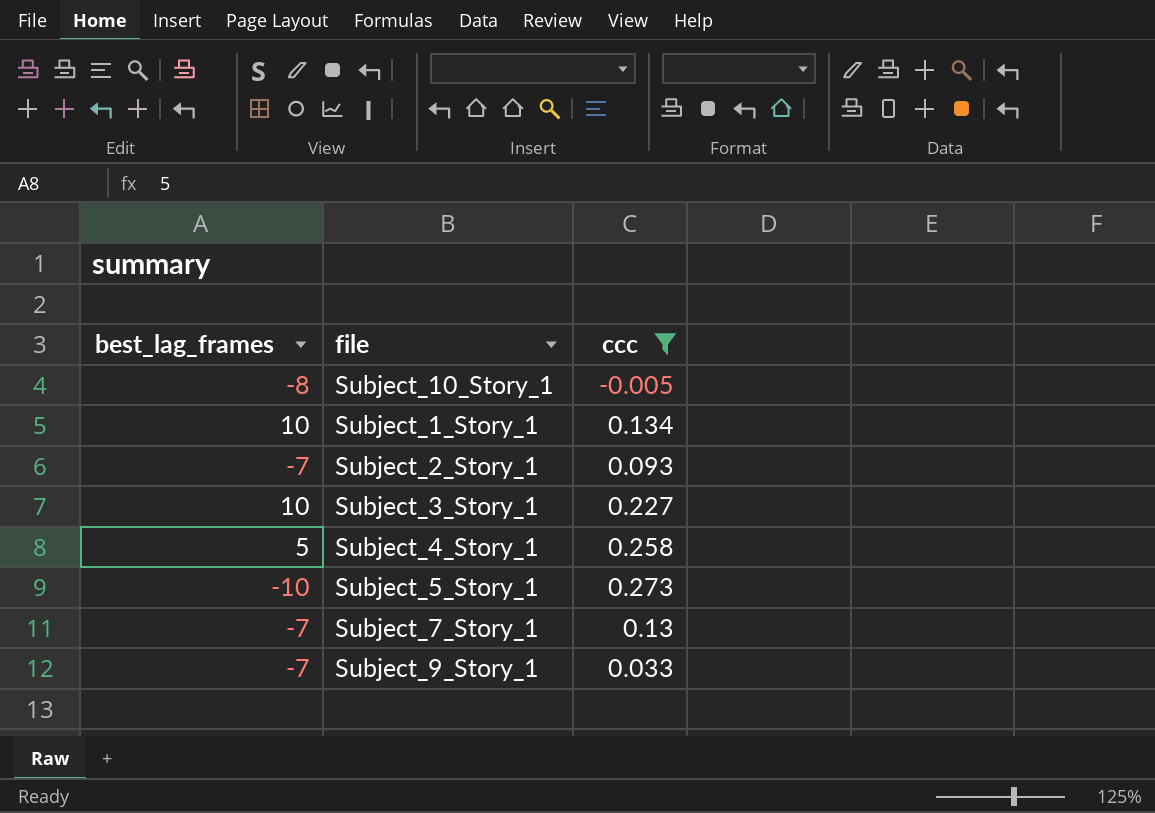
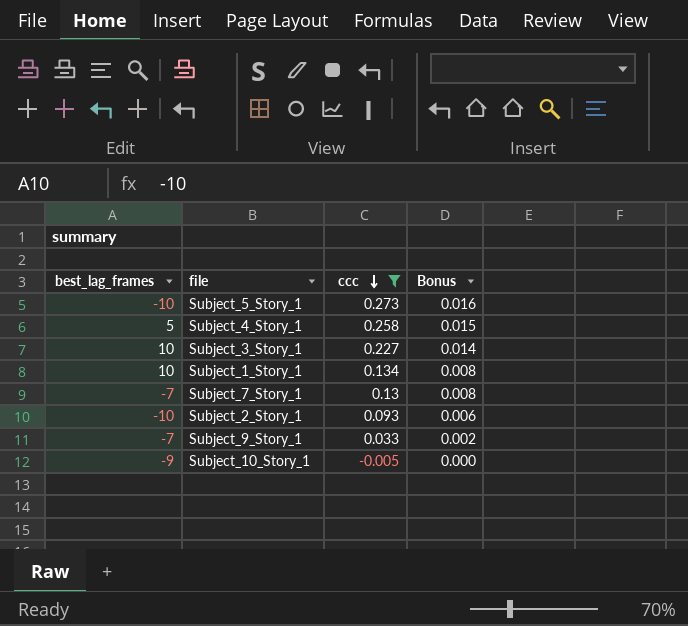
row order: none -> ccc descending
column Bonus | formula: none -> [ccc] * 0.06
Subject_2_Story_1 | best_lag_frames: -7 -> -10
Subject_10_Story_1 | best_lag_frames: -8 -> -9

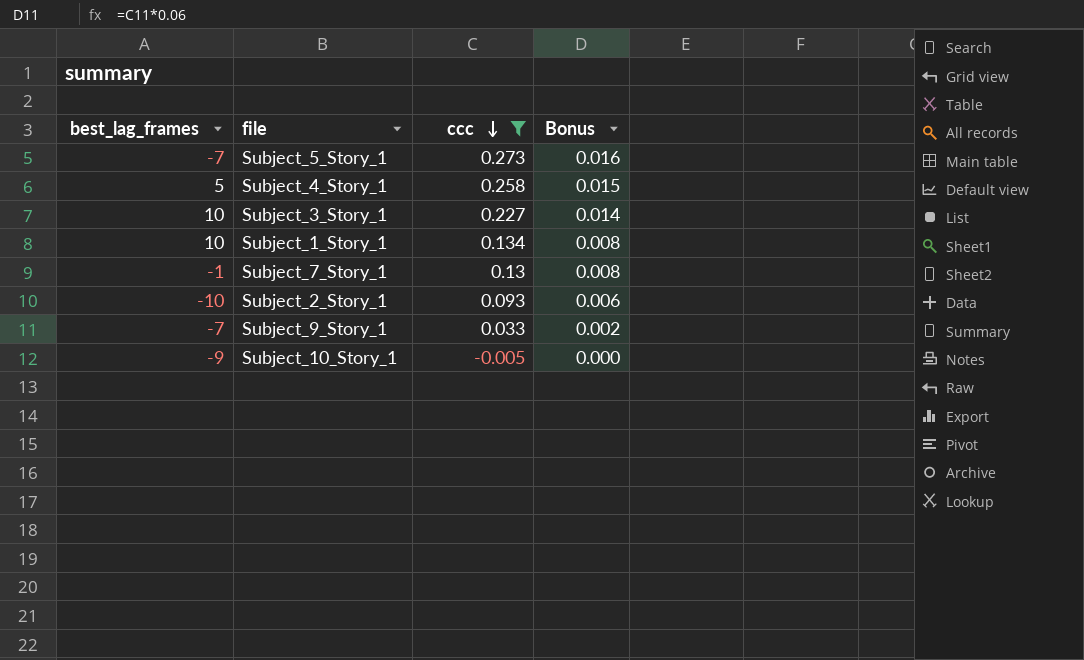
Subject_5_Story_1 | best_lag_frames: -10 -> -7
Subject_7_Story_1 | best_lag_frames: -7 -> -1

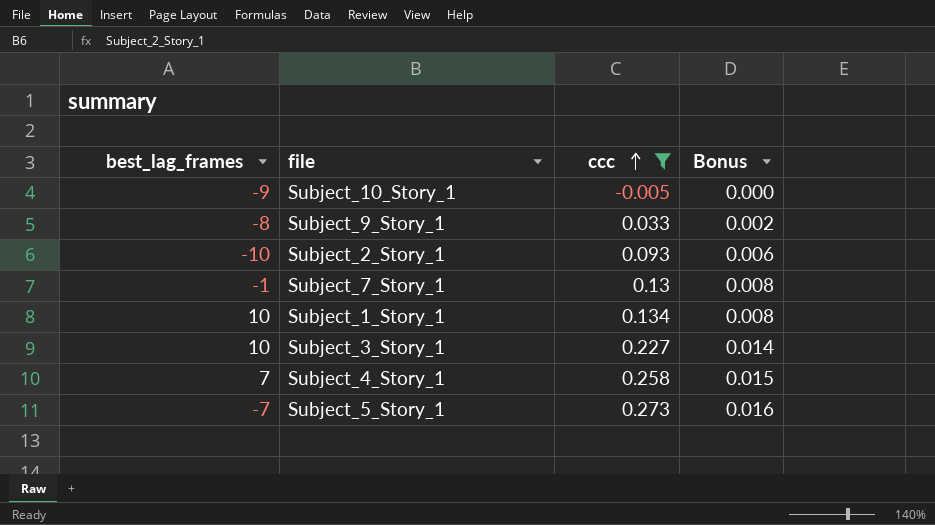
row order: ccc descending -> ccc ascending
Subject_9_Story_1 | best_lag_frames: -7 -> -8
Subject_4_Story_1 | best_lag_frames: 5 -> 7

